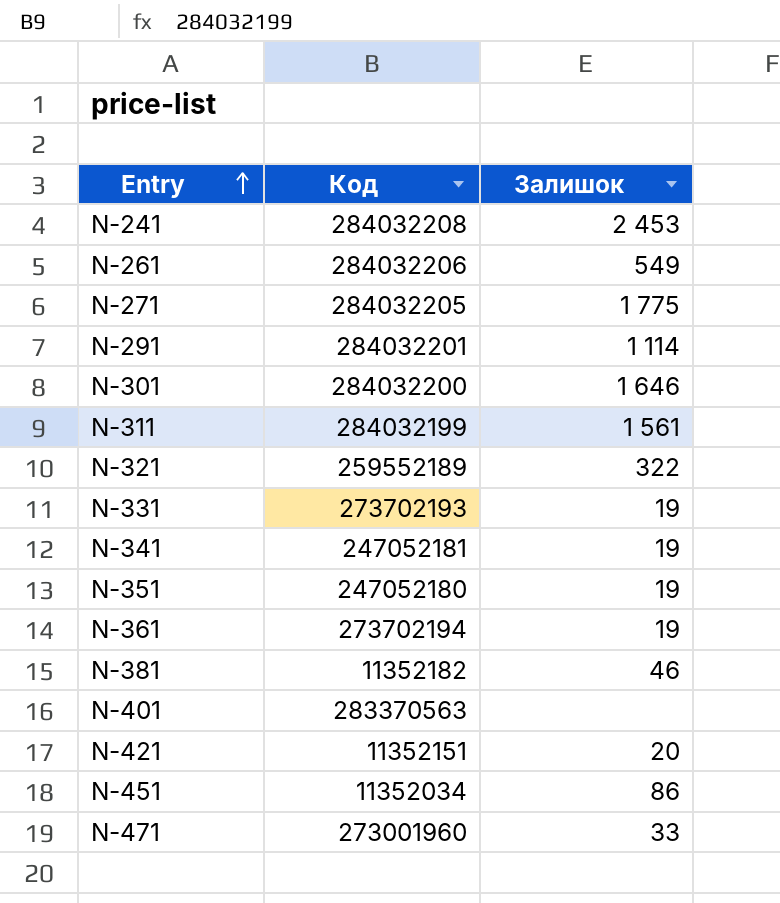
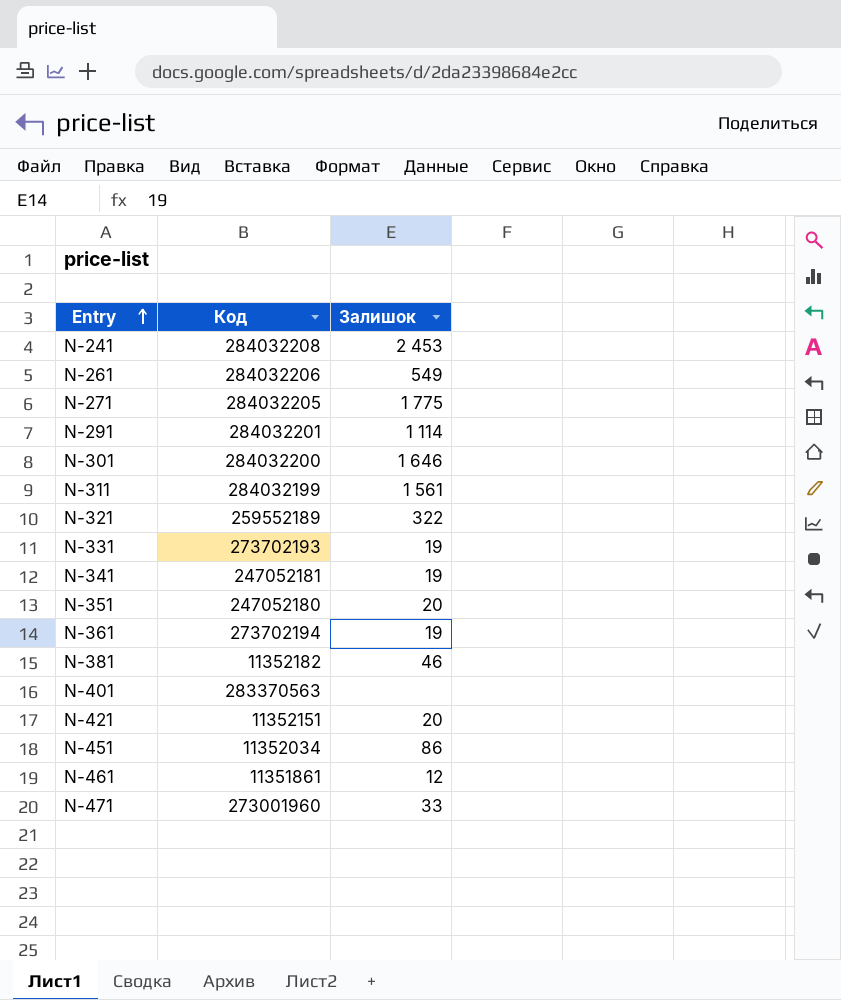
N-351 | Залишок: 19 -> 20
row N-461: none -> 11351861 | 12

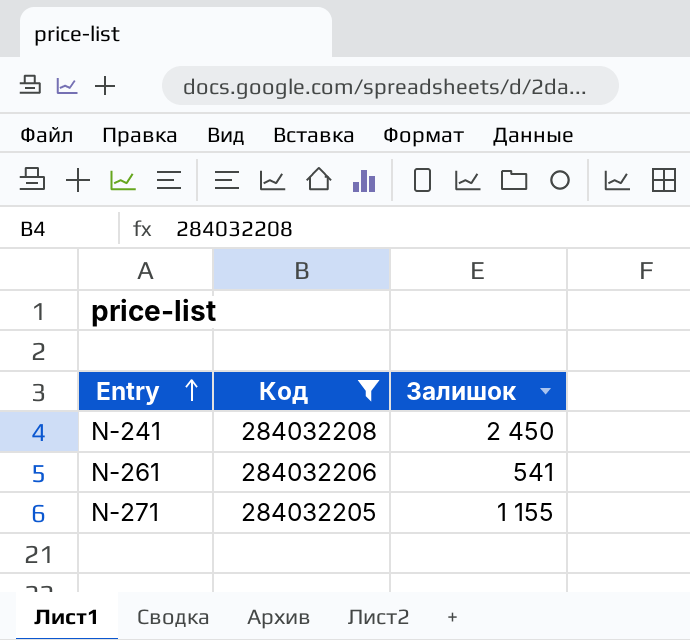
filter: none -> Код >= 284032205
N-241 | Залишок: 2 453 -> 2 450
N-261 | Залишок: 549 -> 541
N-271 | Залишок: 1 775 -> 1 155

